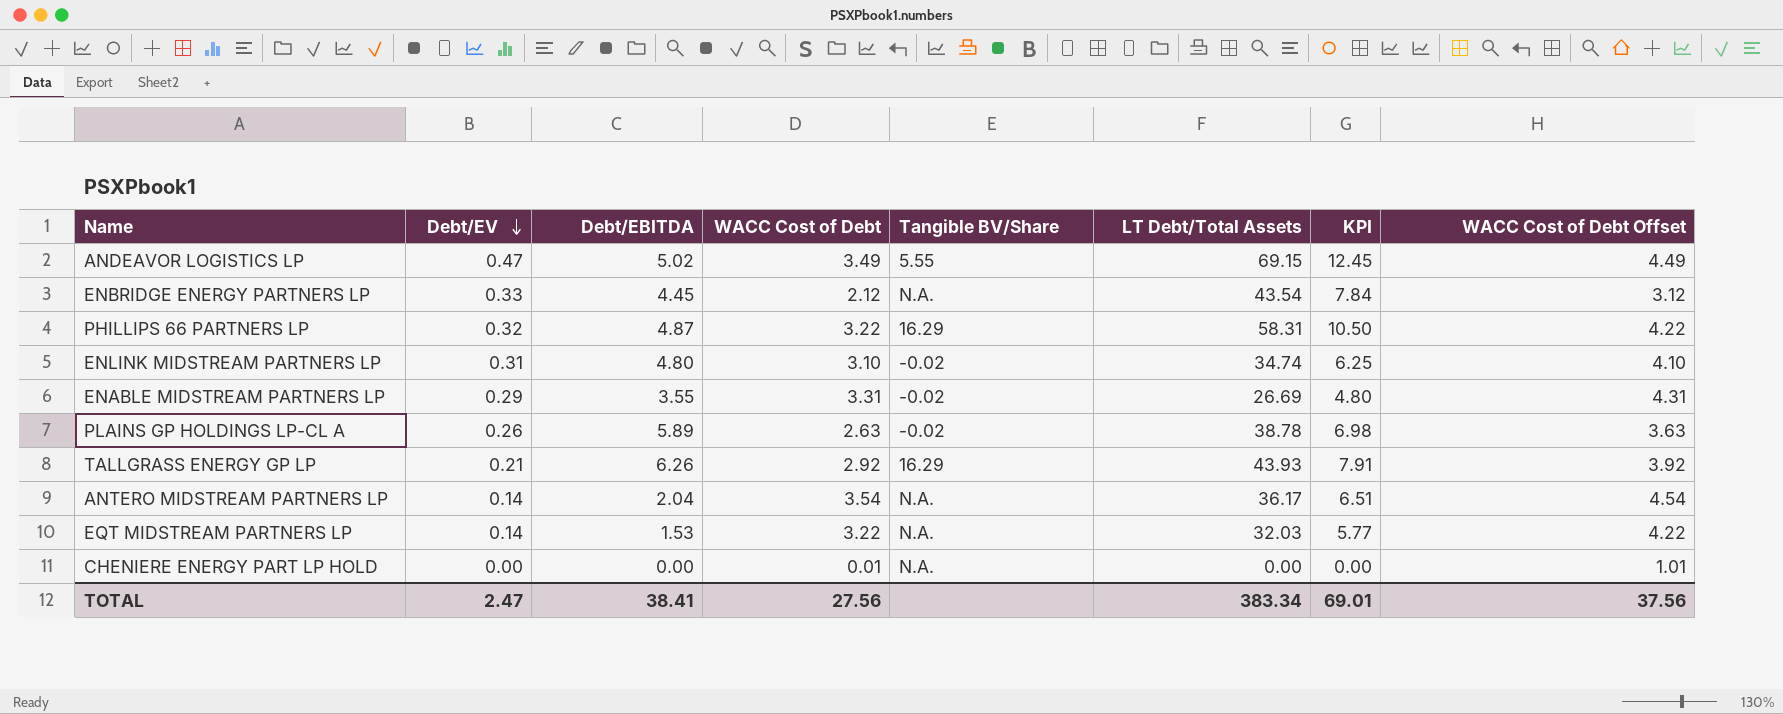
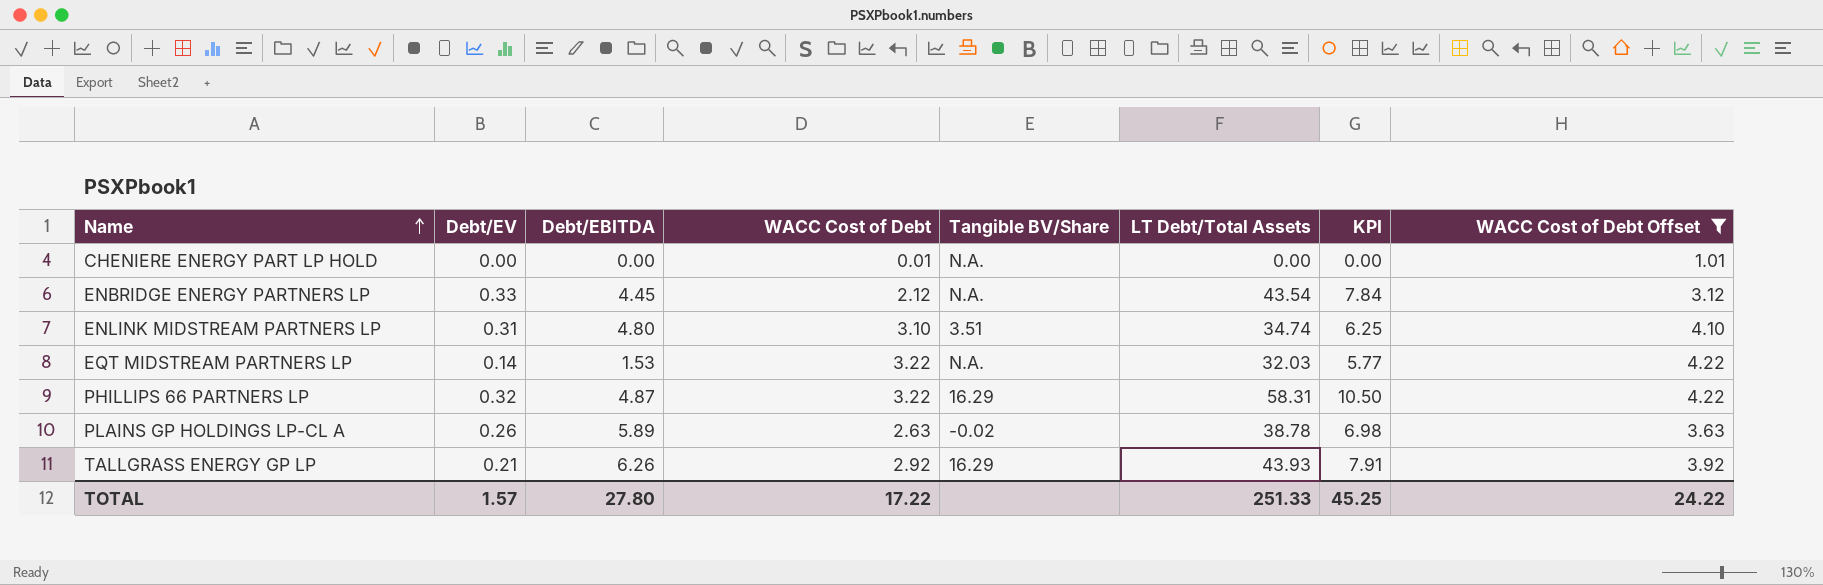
filter: none -> WACC Cost of Debt Offset <= 4.22
row order: Debt/EV descending -> Name ascending
ENLINK MIDSTREAM PARTNERS LP | Tangible BV/Share: -0.02 -> 3.51
TOTAL | Debt/EV: 2.47 -> 1.57
TOTAL | Debt/EBITDA: 38.41 -> 27.80
TOTAL | WACC Cost of Debt: 27.56 -> 17.22
TOTAL | LT Debt/Total Assets: 383.34 -> 251.33
TOTAL | KPI: 69.01 -> 45.25
TOTAL | WACC Cost of Debt Offset: 37.56 -> 24.22

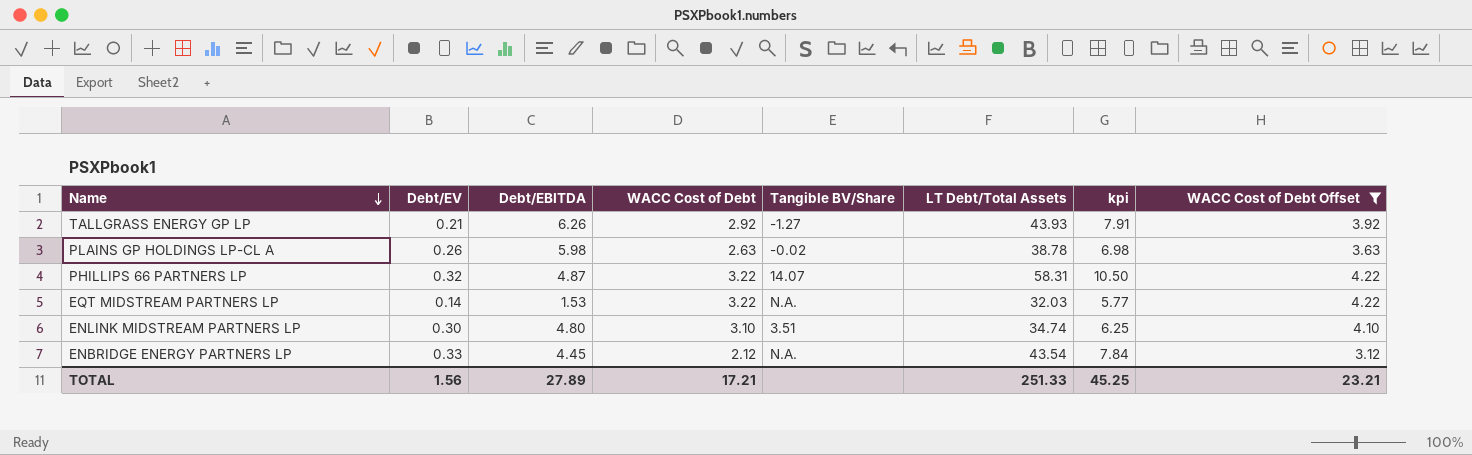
row order: Name ascending -> Name descending
column name: KPI -> kpi
row CHENIERE ENERGY PART LP HOLD: 0.00 | 0.00 | 0.01 | N.A. | 0.00 | 0.00 | 1.01 -> none
TALLGRASS ENERGY GP LP | Tangible BV/Share: 16.29 -> -1.27
PLAINS GP HOLDINGS LP-CL A | Debt/EBITDA: 5.89 -> 5.98
PHILLIPS 66 PARTNERS LP | Tangible BV/Share: 16.29 -> 14.07
ENLINK MIDSTREAM PARTNERS LP | Debt/EV: 0.31 -> 0.30
TOTAL | Debt/EV: 1.57 -> 1.56
TOTAL | Debt/EBITDA: 27.80 -> 27.89
TOTAL | WACC Cost of Debt: 17.22 -> 17.21
TOTAL | WACC Cost of Debt Offset: 24.22 -> 23.21

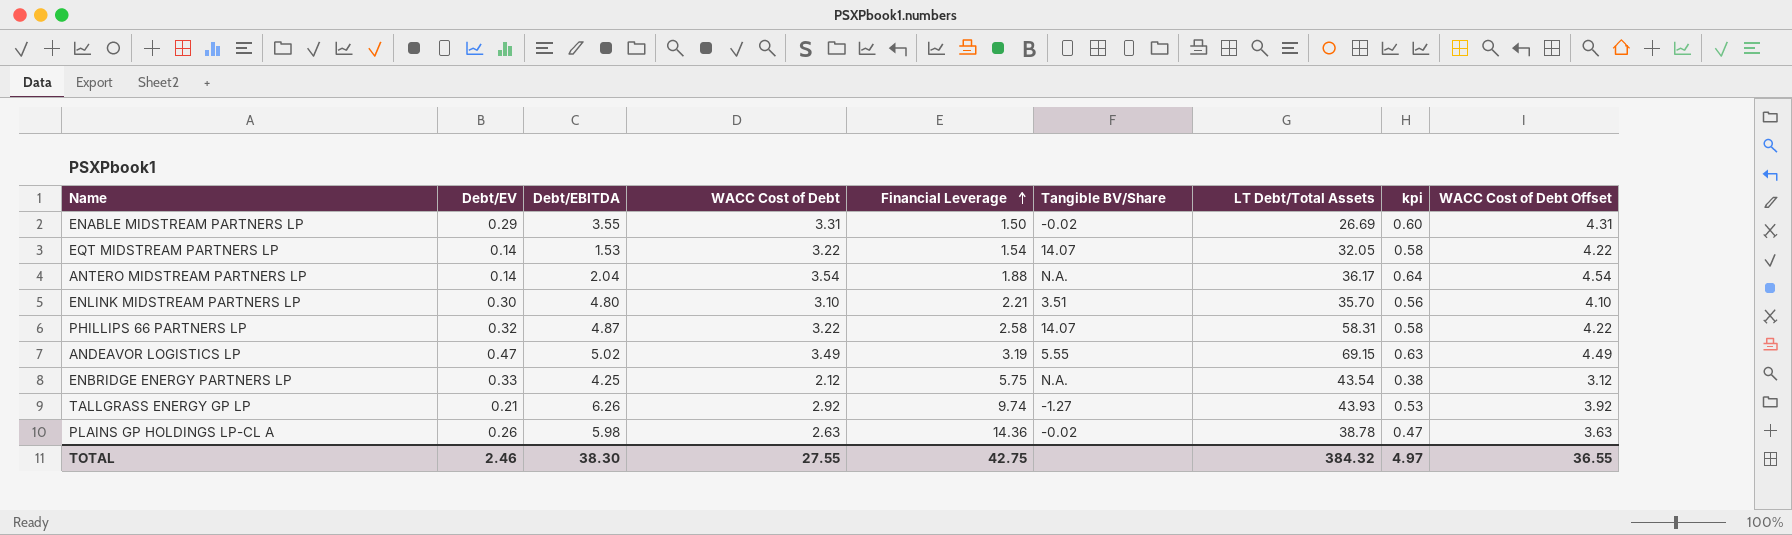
filter: WACC Cost of Debt Offset <= 4.22 -> none
row order: Name descending -> Financial Leverage ascending
column Financial Leverage | position: none -> 5
column kpi | formula: [LT Debt/Total Assets] * 0.18 -> [WACC Cost of Debt] * 0.18
EQT MIDSTREAM PARTNERS LP | Tangible BV/Share: N.A. -> 14.07
EQT MIDSTREAM PARTNERS LP | LT Debt/Total Assets: 32.03 -> 32.05
ENLINK MIDSTREAM PARTNERS LP | LT Debt/Total Assets: 34.74 -> 35.70
ENBRIDGE ENERGY PARTNERS LP | Debt/EBITDA: 4.45 -> 4.25
TOTAL | Debt/EV: 1.56 -> 2.46
TOTAL | Debt/EBITDA: 27.89 -> 38.30
TOTAL | WACC Cost of Debt: 17.21 -> 27.55
TOTAL | LT Debt/Total Assets: 251.33 -> 384.32
TOTAL | kpi: 45.25 -> 4.97
TOTAL | WACC Cost of Debt Offset: 23.21 -> 36.55

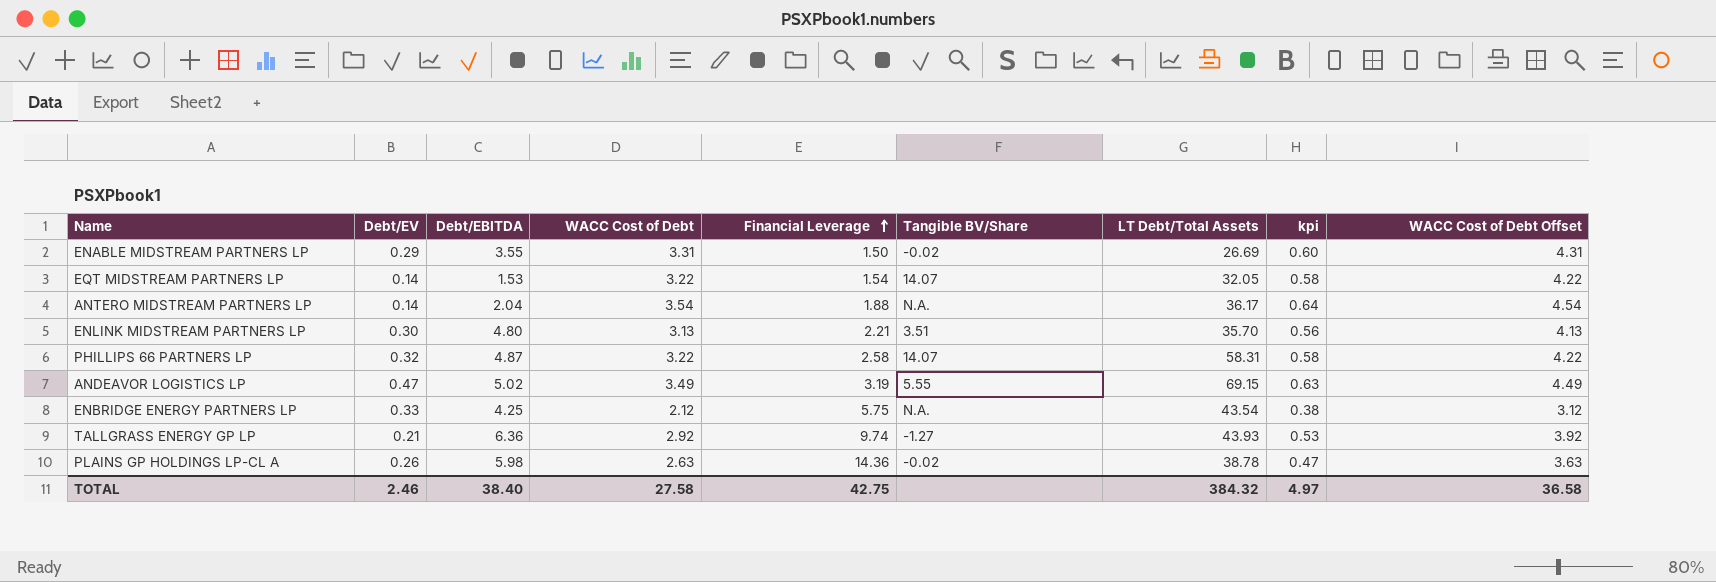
ENLINK MIDSTREAM PARTNERS LP | WACC Cost of Debt: 3.10 -> 3.13
ENLINK MIDSTREAM PARTNERS LP | WACC Cost of Debt Offset: 4.10 -> 4.13
TALLGRASS ENERGY GP LP | Debt/EBITDA: 6.26 -> 6.36
TOTAL | Debt/EBITDA: 38.30 -> 38.40
TOTAL | WACC Cost of Debt: 27.55 -> 27.58
TOTAL | WACC Cost of Debt Offset: 36.55 -> 36.58

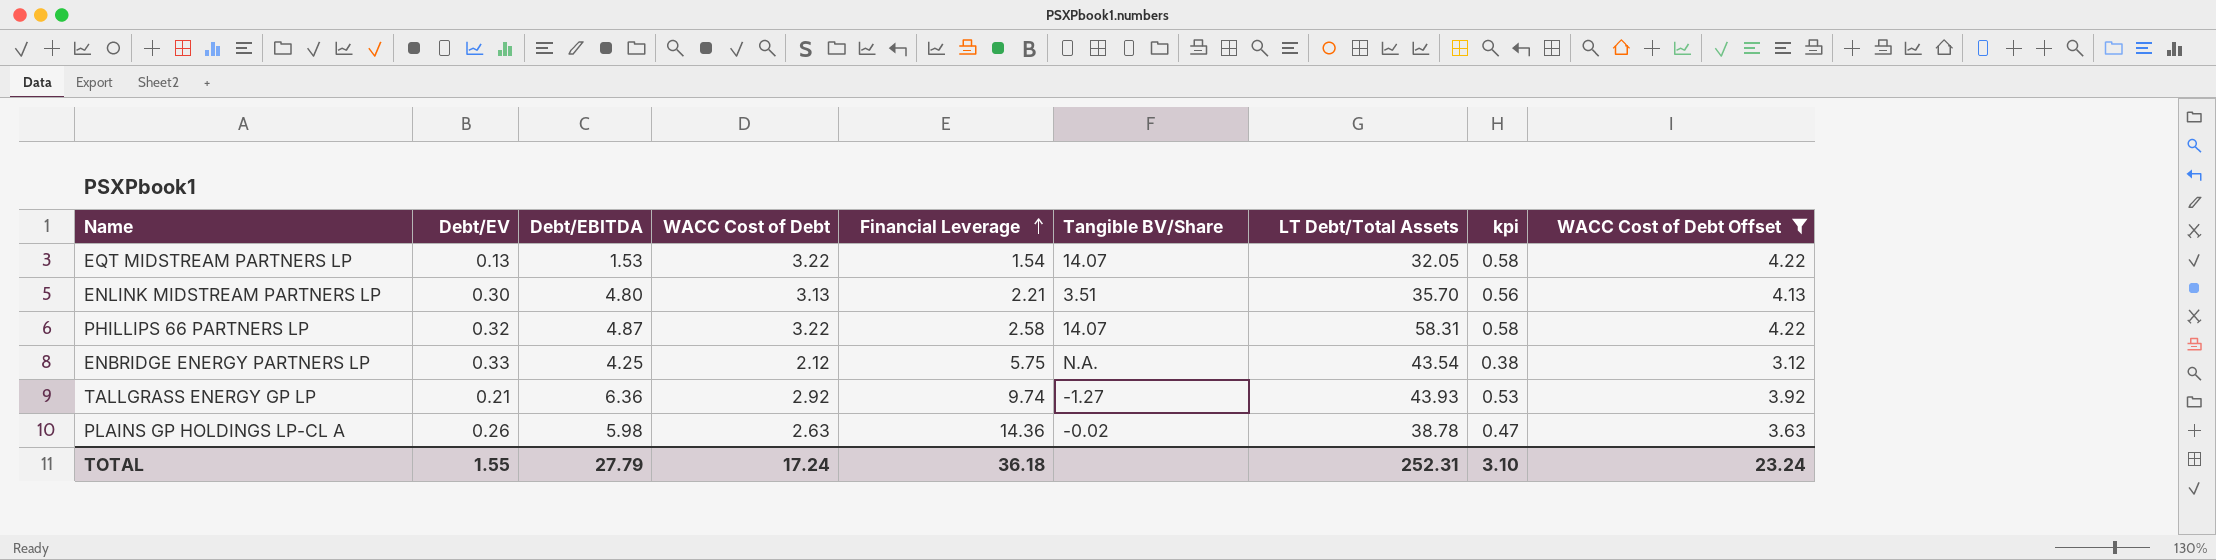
filter: none -> WACC Cost of Debt Offset <= 4.22
EQT MIDSTREAM PARTNERS LP | Debt/EV: 0.14 -> 0.13
TOTAL | Debt/EV: 2.46 -> 1.55
TOTAL | Debt/EBITDA: 38.40 -> 27.79
TOTAL | WACC Cost of Debt: 27.58 -> 17.24
TOTAL | Financial Leverage: 42.75 -> 36.18
TOTAL | LT Debt/Total Assets: 384.32 -> 252.31
TOTAL | kpi: 4.97 -> 3.10
TOTAL | WACC Cost of Debt Offset: 36.58 -> 23.24

